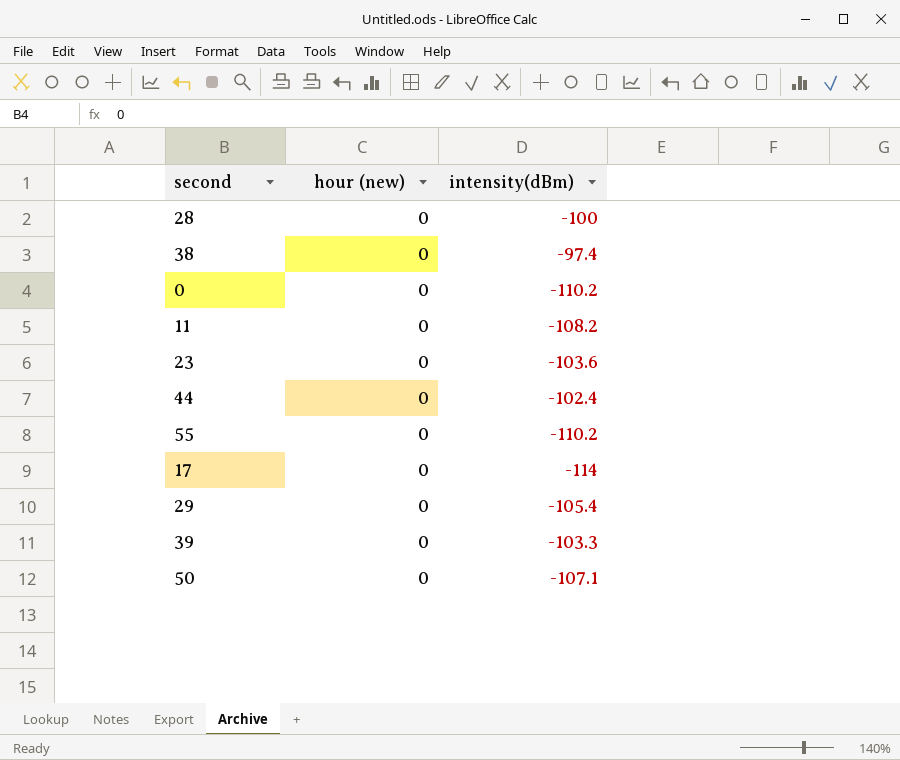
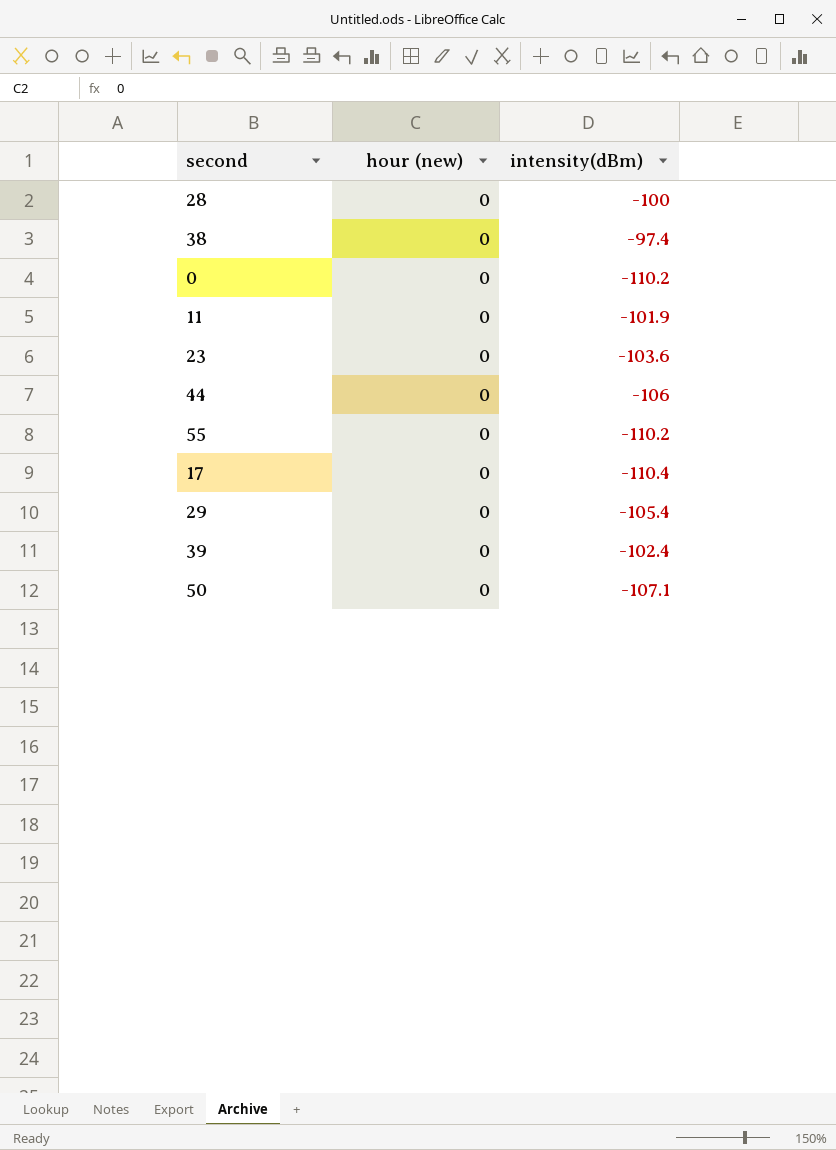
11 | intensity(dBm): -108.2 -> -101.9
44 | intensity(dBm): -102.4 -> -106
17 | intensity(dBm): -114 -> -110.4
39 | intensity(dBm): -103.3 -> -102.4

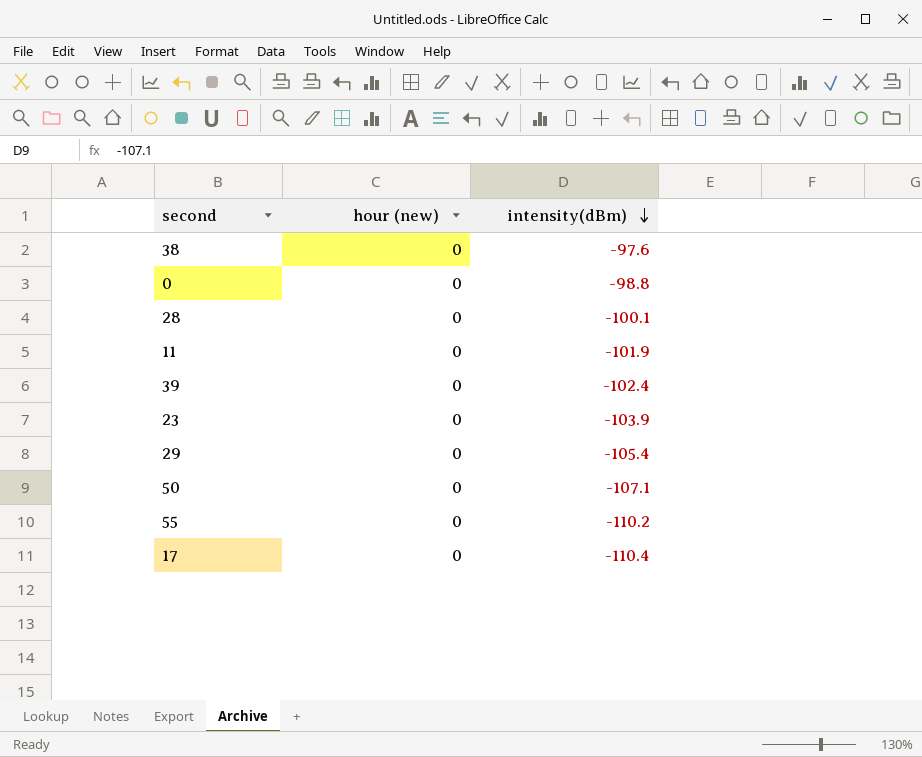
row order: none -> intensity(dBm) descending
row 44: 0 | -106 -> none
38 | intensity(dBm): -97.4 -> -97.6
0 | intensity(dBm): -110.2 -> -98.8
28 | intensity(dBm): -100 -> -100.1
23 | intensity(dBm): -103.6 -> -103.9

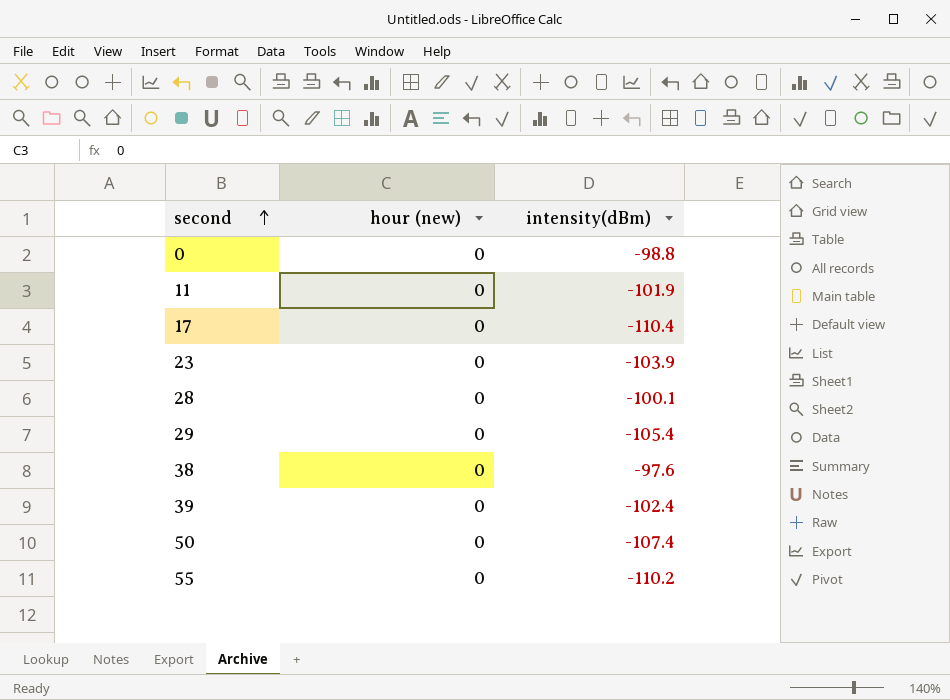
row order: intensity(dBm) descending -> second ascending
50 | intensity(dBm): -107.1 -> -107.4

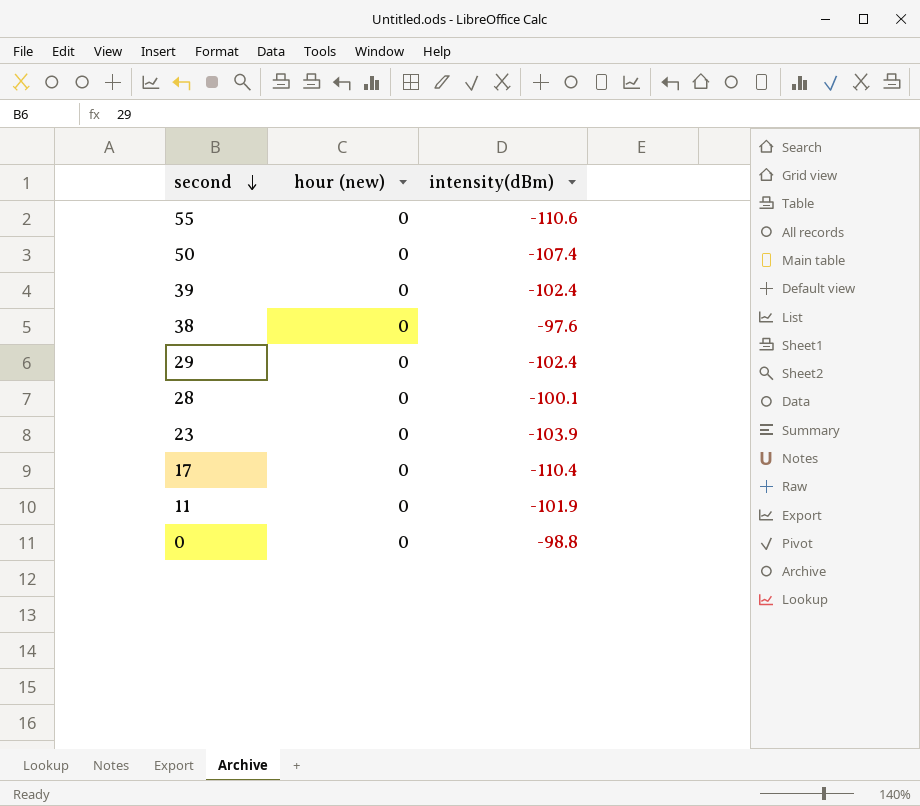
row order: second ascending -> second descending
55 | intensity(dBm): -110.2 -> -110.6
29 | intensity(dBm): -105.4 -> -102.4

